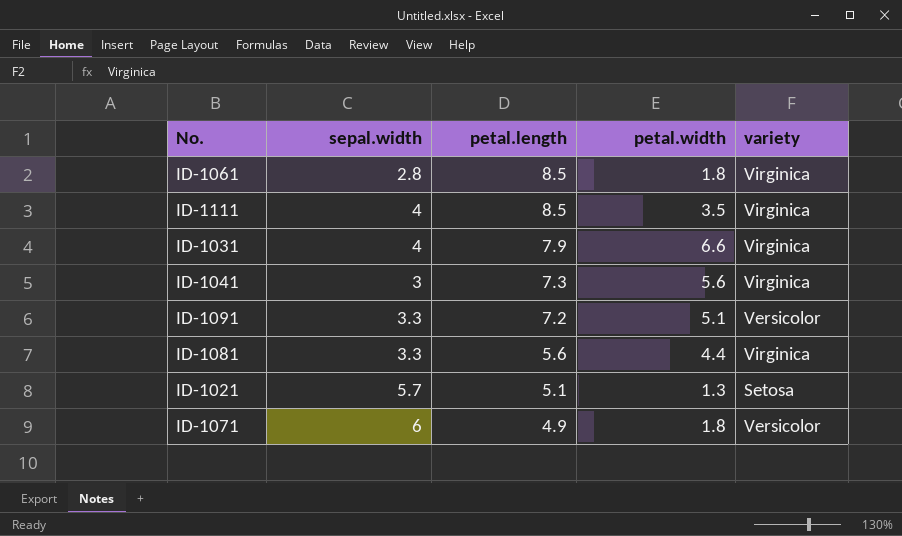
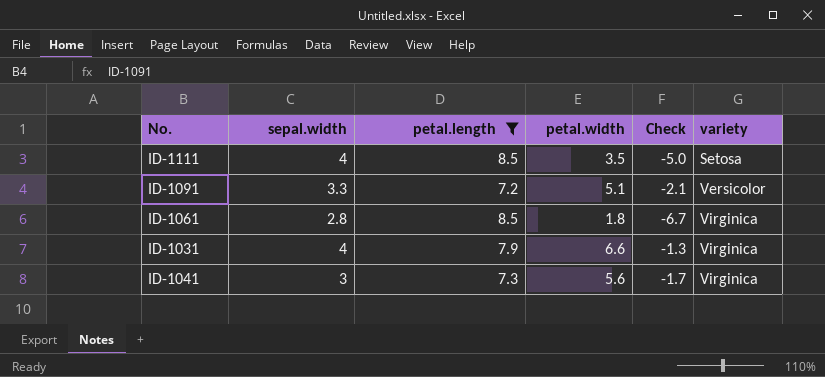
filter: none -> petal.length >= 7.2
row order: petal.length descending -> variety ascending
column Check | formula: none -> [petal.width] - [petal.length]
ID-1111 | variety: Virginica -> Setosa

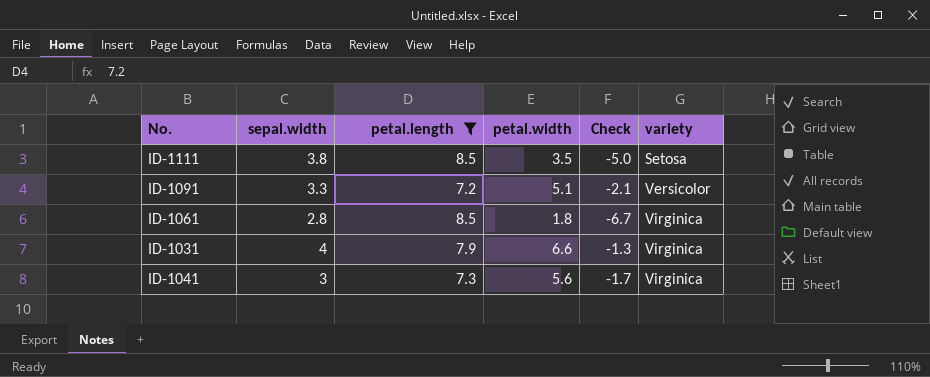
ID-1111 | sepal.width: 4 -> 3.8

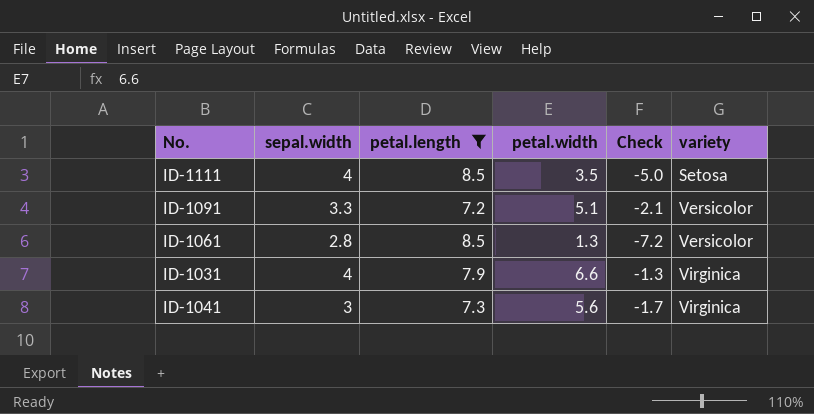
ID-1111 | sepal.width: 3.8 -> 4
ID-1061 | petal.width: 1.8 -> 1.3
ID-1061 | Check: -6.7 -> -7.2
ID-1061 | variety: Virginica -> Versicolor

